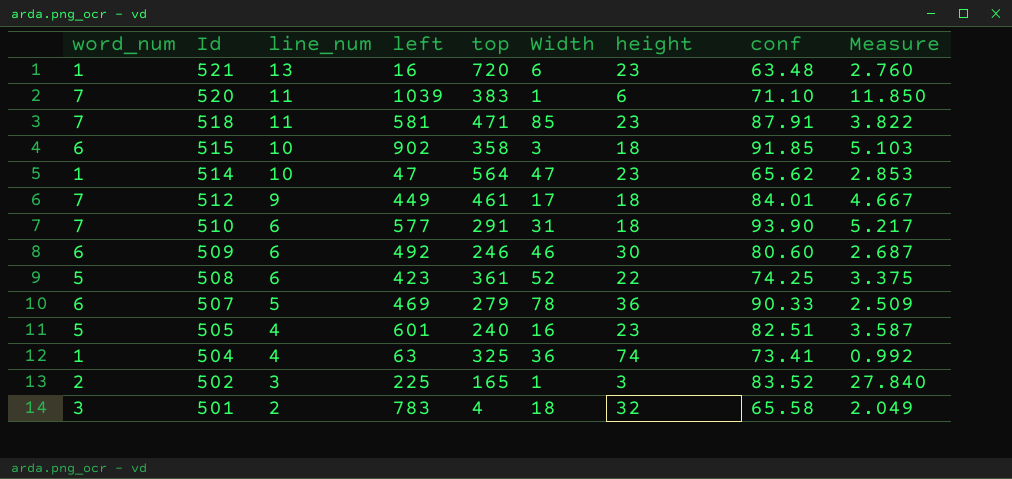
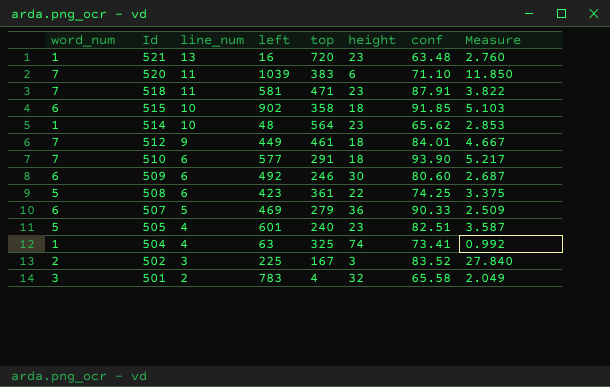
column Width | position: 6 -> none
514 | left: 47 -> 48
502 | top: 165 -> 167

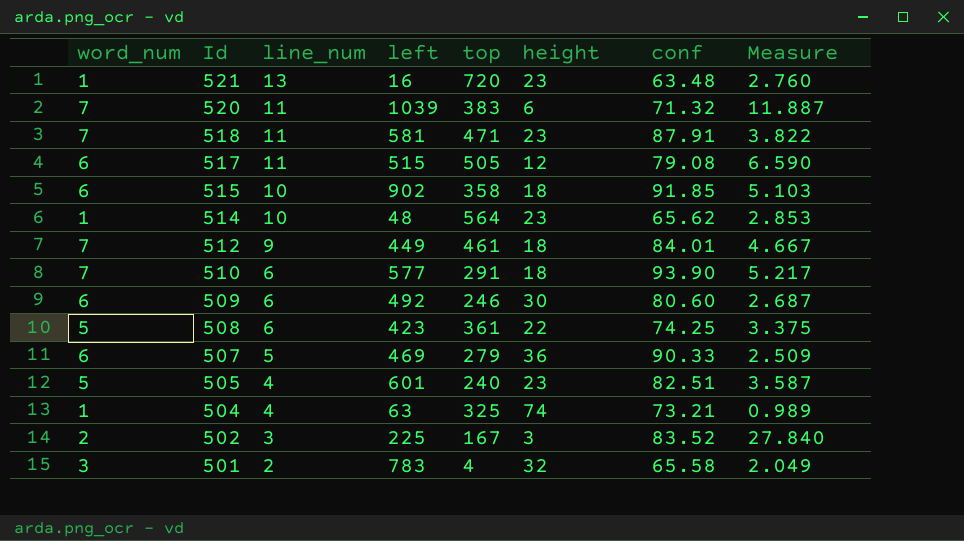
520 | conf: 71.10 -> 71.32
520 | Measure: 11.850 -> 11.887
row 517: none -> 6 | 11 | 515 | 505 | 12 | 79.08 | 6.590
504 | conf: 73.41 -> 73.21
504 | Measure: 0.992 -> 0.989

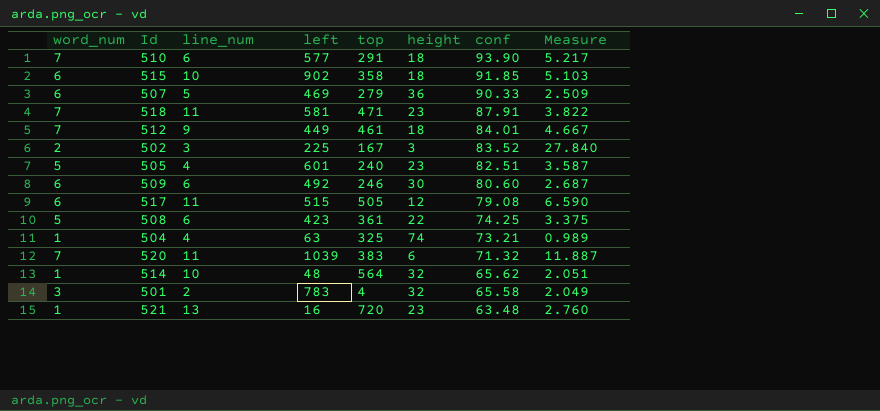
row order: Id descending -> conf descending
514 | height: 23 -> 32
514 | Measure: 2.853 -> 2.051

